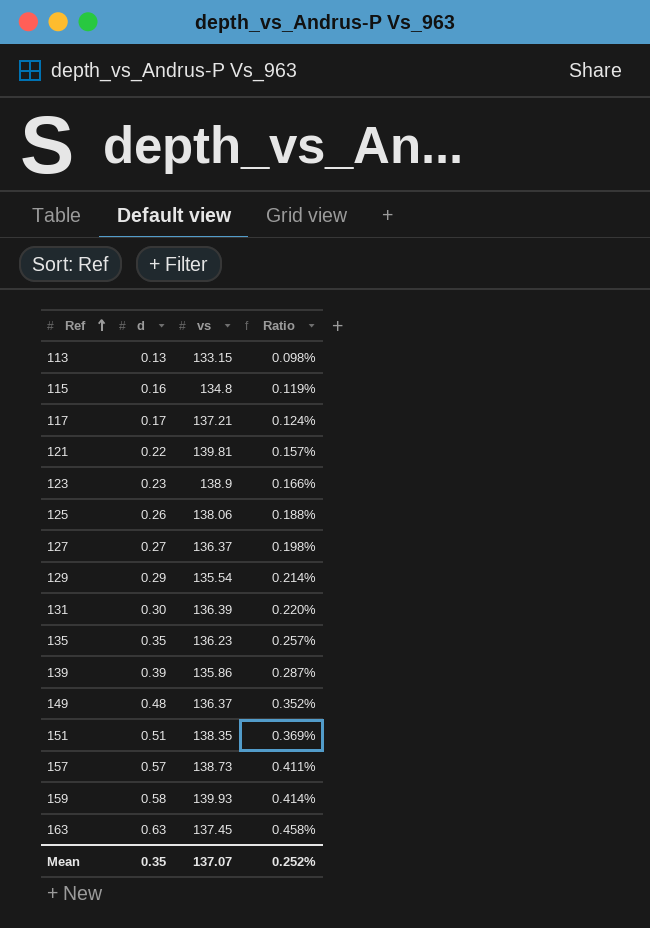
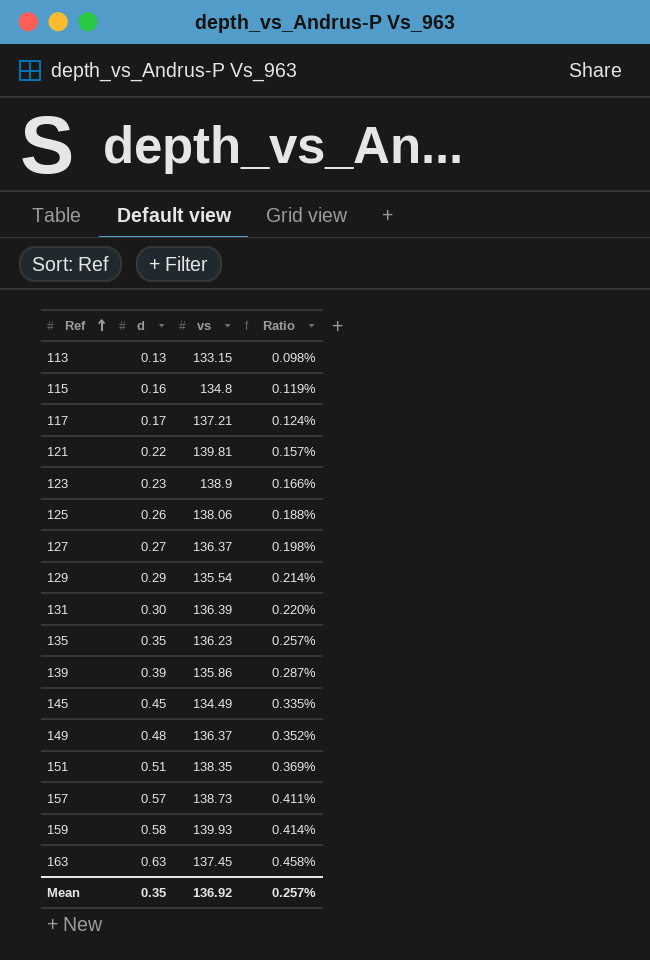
row 145: none -> 0.45 | 134.49 | 0.335%
Mean | vs: 137.07 -> 136.92
Mean | Ratio: 0.252% -> 0.257%

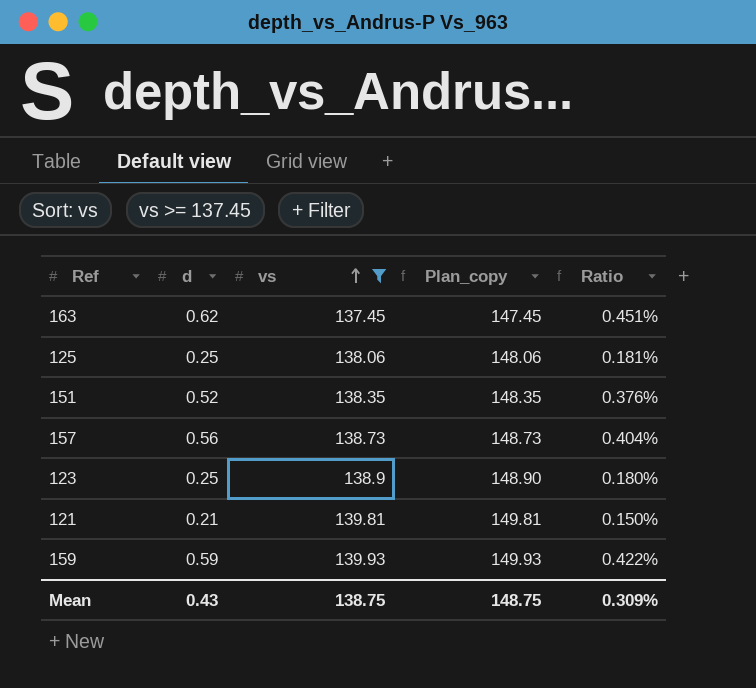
filter: none -> vs >= 137.45
row order: Ref ascending -> vs ascending
column Plan_copy | formula: none -> [vs] + 10
163 | d: 0.63 -> 0.62
163 | Ratio: 0.458% -> 0.451%
125 | d: 0.26 -> 0.25
125 | Ratio: 0.188% -> 0.181%
151 | d: 0.51 -> 0.52
151 | Ratio: 0.369% -> 0.376%
157 | d: 0.57 -> 0.56
157 | Ratio: 0.411% -> 0.404%
123 | d: 0.23 -> 0.25
123 | Ratio: 0.166% -> 0.180%
121 | d: 0.22 -> 0.21
121 | Ratio: 0.157% -> 0.150%
159 | d: 0.58 -> 0.59
159 | Ratio: 0.414% -> 0.422%
Mean | d: 0.35 -> 0.43
Mean | vs: 136.92 -> 138.75
Mean | Ratio: 0.257% -> 0.309%

